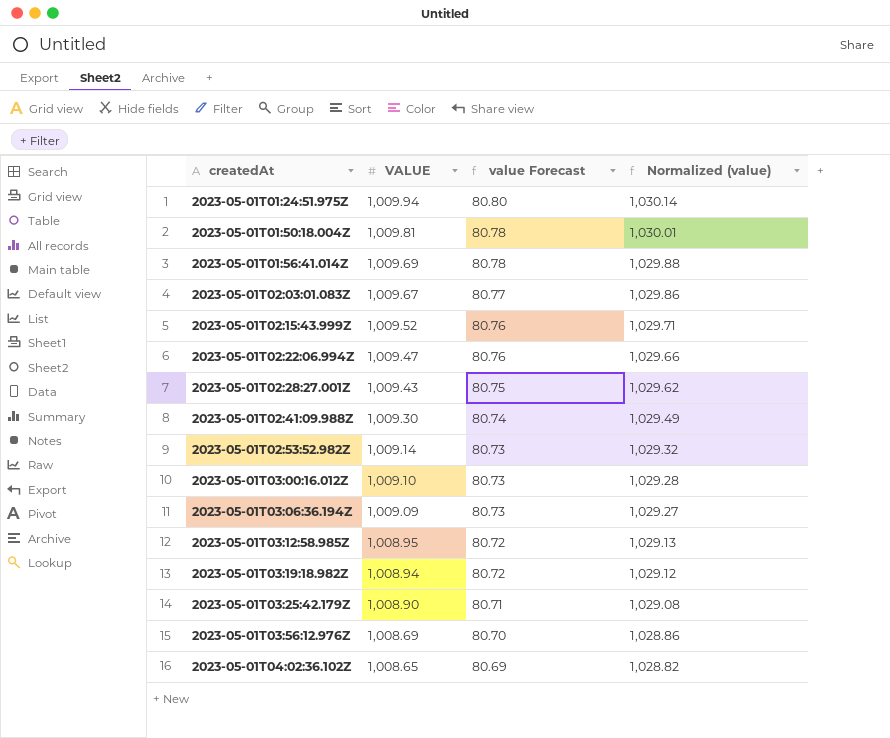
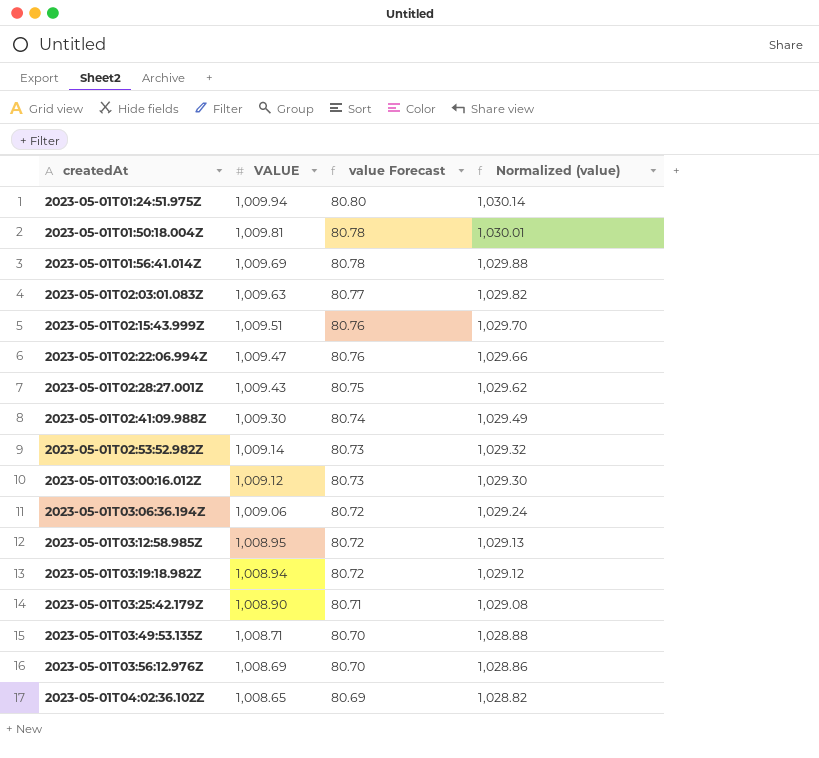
2023-05-01T02:03:01.083Z | VALUE: 1,009.67 -> 1,009.63
2023-05-01T02:03:01.083Z | Normalized (value): 1,029.86 -> 1,029.82
2023-05-01T02:15:43.999Z | VALUE: 1,009.52 -> 1,009.51
2023-05-01T02:15:43.999Z | Normalized (value): 1,029.71 -> 1,029.70
2023-05-01T03:00:16.012Z | VALUE: 1,009.10 -> 1,009.12
2023-05-01T03:00:16.012Z | Normalized (value): 1,029.28 -> 1,029.30
2023-05-01T03:06:36.194Z | VALUE: 1,009.09 -> 1,009.06
2023-05-01T03:06:36.194Z | value Forecast: 80.73 -> 80.72
2023-05-01T03:06:36.194Z | Normalized (value): 1,029.27 -> 1,029.24
row 2023-05-01T03:49:53.135Z: none -> 1,008.71 | 80.70 | 1,028.88

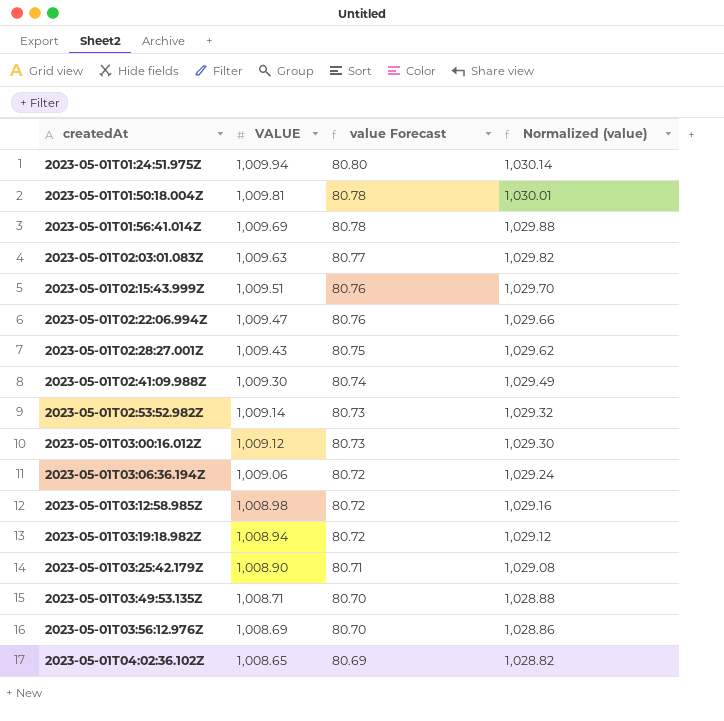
2023-05-01T03:12:58.985Z | VALUE: 1,008.95 -> 1,008.98
2023-05-01T03:12:58.985Z | Normalized (value): 1,029.13 -> 1,029.16

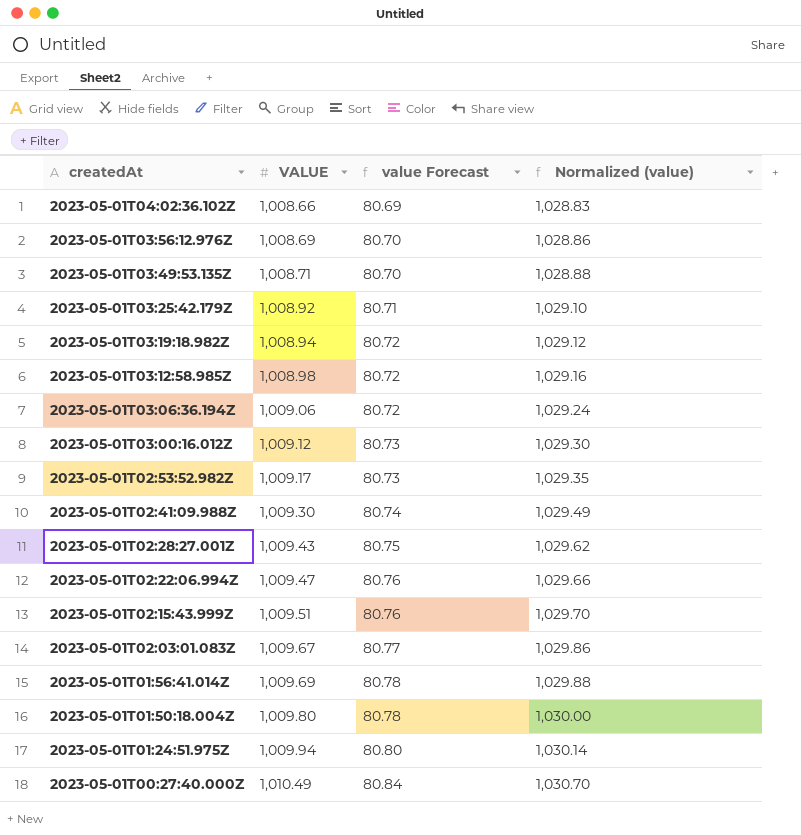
row order: createdAt ascending -> createdAt descending
2023-05-01T04:02:36.102Z | VALUE: 1,008.65 -> 1,008.66
2023-05-01T04:02:36.102Z | Normalized (value): 1,028.82 -> 1,028.83
2023-05-01T03:25:42.179Z | VALUE: 1,008.90 -> 1,008.92
2023-05-01T03:25:42.179Z | Normalized (value): 1,029.08 -> 1,029.10
2023-05-01T02:53:52.982Z | VALUE: 1,009.14 -> 1,009.17
2023-05-01T02:53:52.982Z | Normalized (value): 1,029.32 -> 1,029.35
2023-05-01T02:03:01.083Z | VALUE: 1,009.63 -> 1,009.67
2023-05-01T02:03:01.083Z | Normalized (value): 1,029.82 -> 1,029.86
2023-05-01T01:50:18.004Z | VALUE: 1,009.81 -> 1,009.80
2023-05-01T01:50:18.004Z | Normalized (value): 1,030.01 -> 1,030.00
row 2023-05-01T00:27:40.000Z: none -> 1,010.49 | 80.84 | 1,030.70

